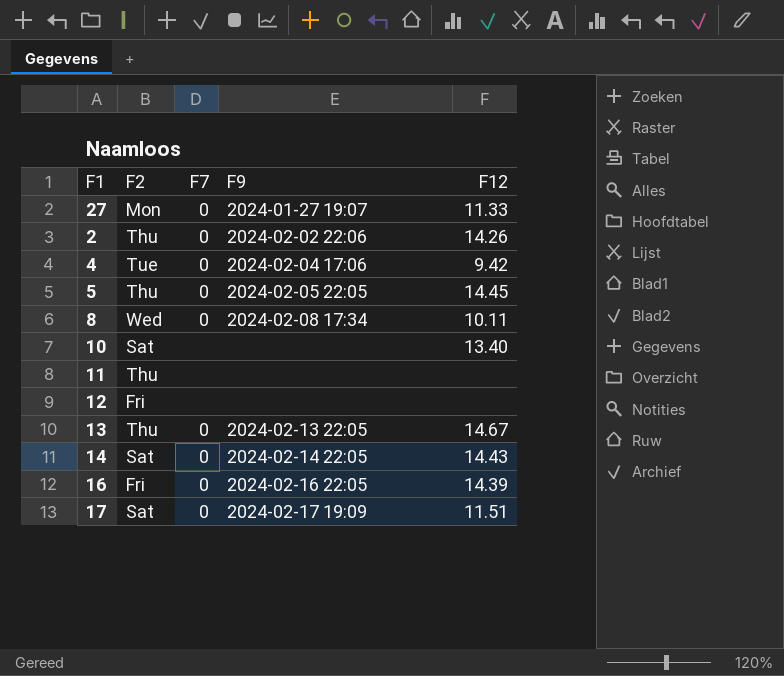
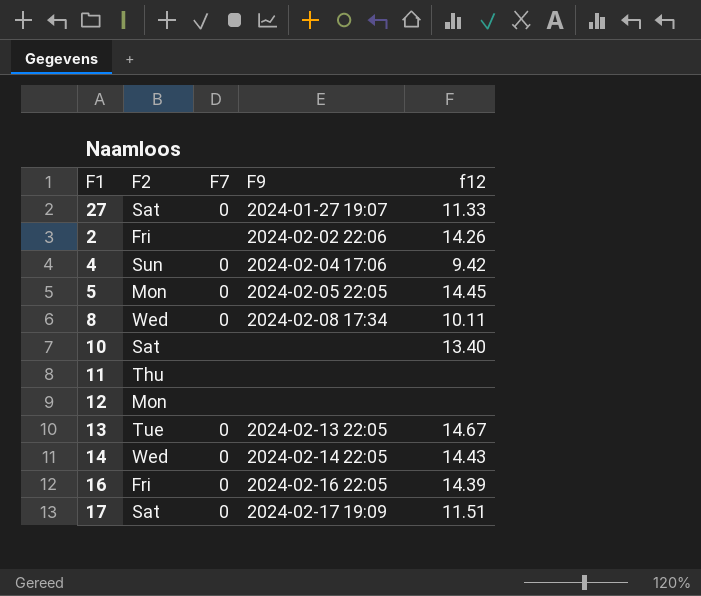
column name: F12 -> f12
27 | F2: Mon -> Sat
2 | F2: Thu -> Fri
2 | F7: 0 -> none
4 | F2: Tue -> Sun
5 | F2: Thu -> Mon
12 | F2: Fri -> Mon
13 | F2: Thu -> Tue
14 | F2: Sat -> Wed

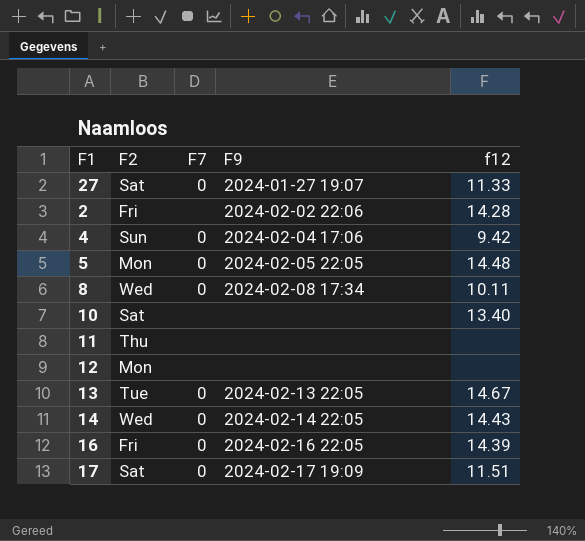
2 | f12: 14.26 -> 14.28
5 | f12: 14.45 -> 14.48

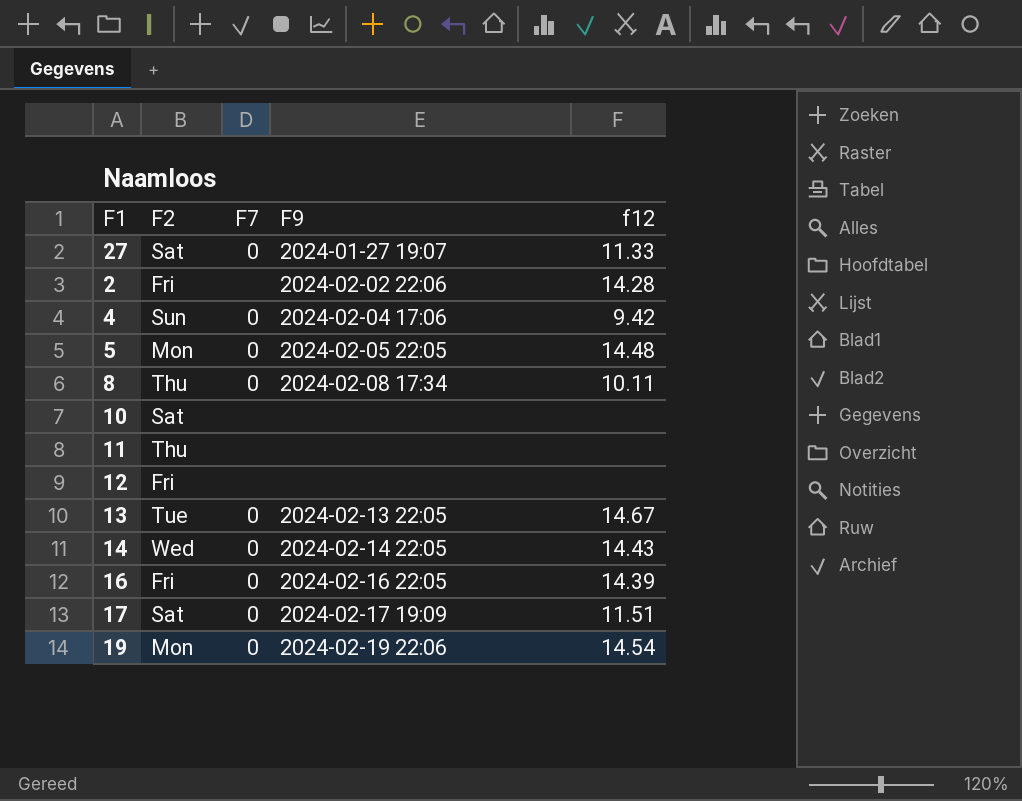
8 | F2: Wed -> Thu
10 | f12: 13.40 -> none
12 | F2: Mon -> Fri
row 19: none -> Mon | 0 | 2024-02-19 22:06 | 14.54

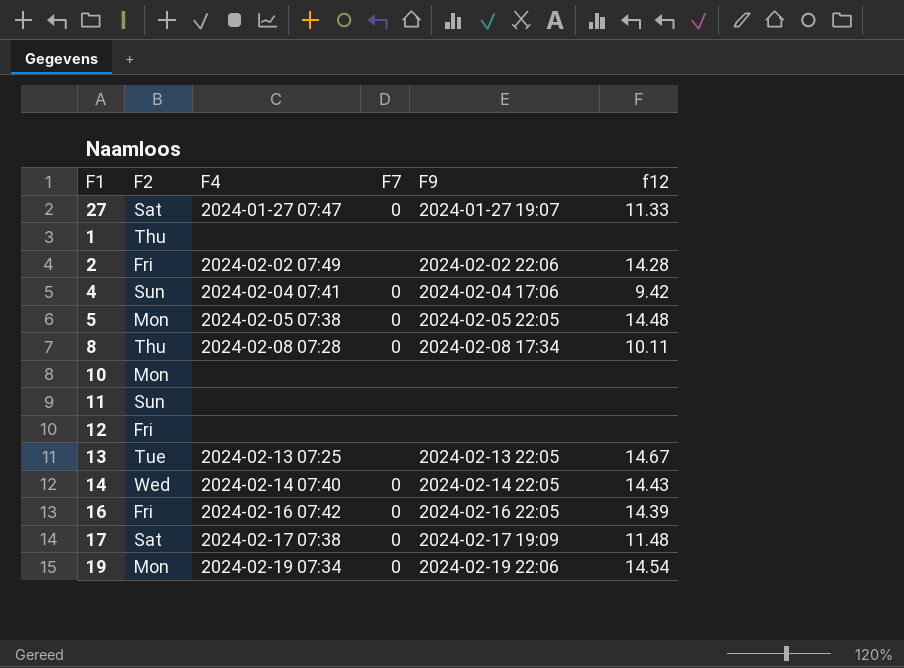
column F4 | position: none -> 3
row 1: none -> Thu | none | none | none | none
10 | F2: Sat -> Mon
11 | F2: Thu -> Sun
13 | F7: 0 -> none
17 | f12: 11.51 -> 11.48

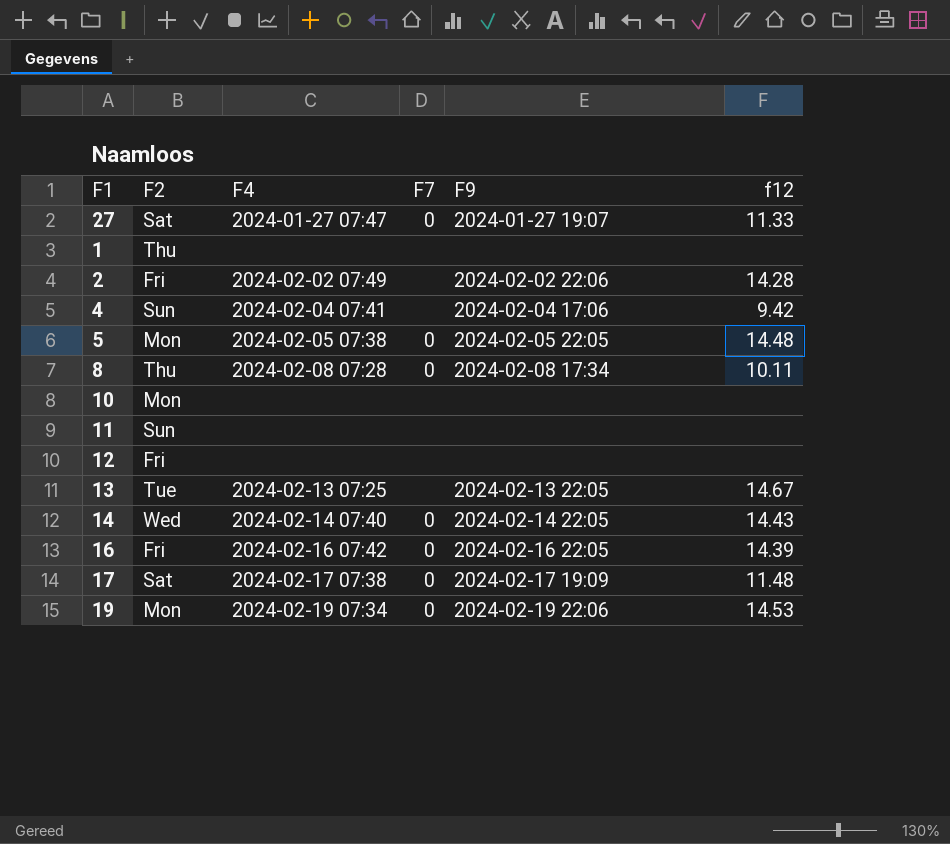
4 | F7: 0 -> none
19 | f12: 14.54 -> 14.53

